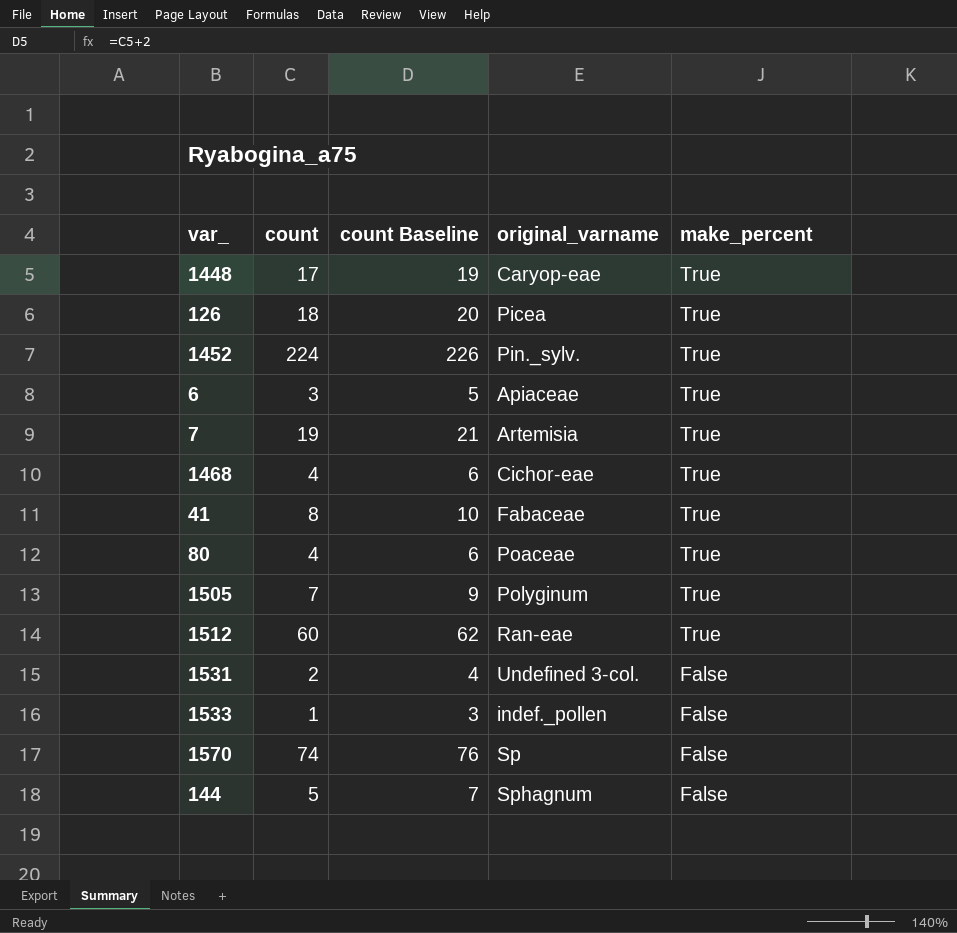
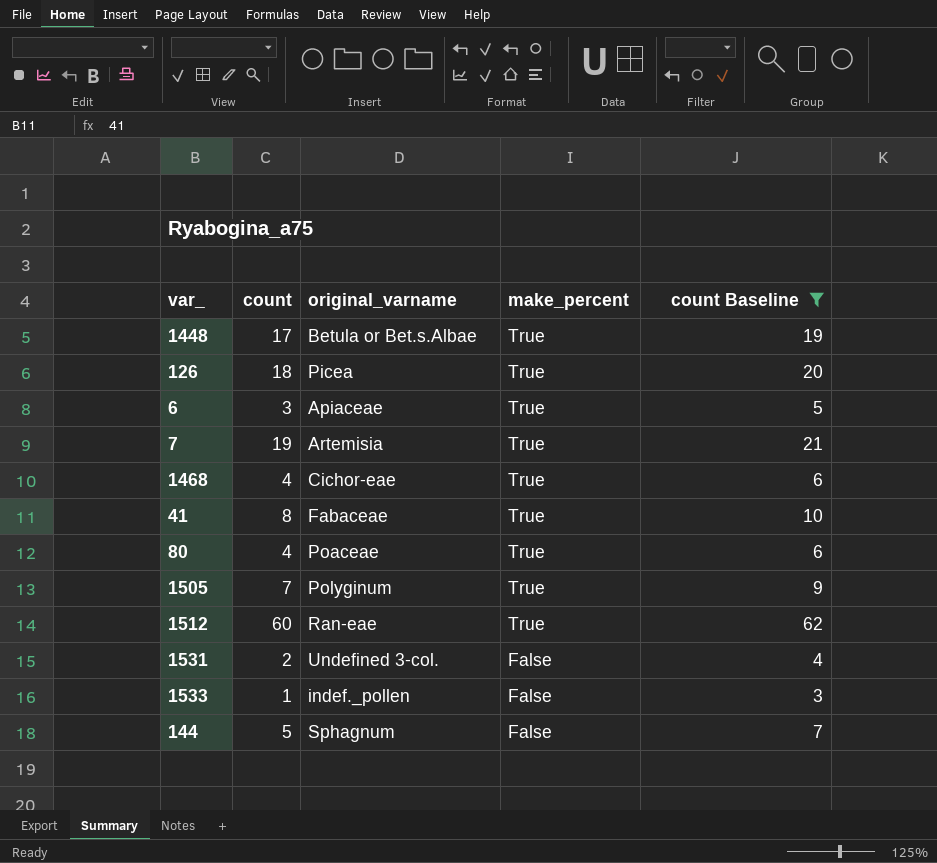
filter: none -> count Baseline <= 62
column count Baseline | position: 3 -> 5
1448 | original_varname: Caryop-eae -> Betula or Bet.s.Albae

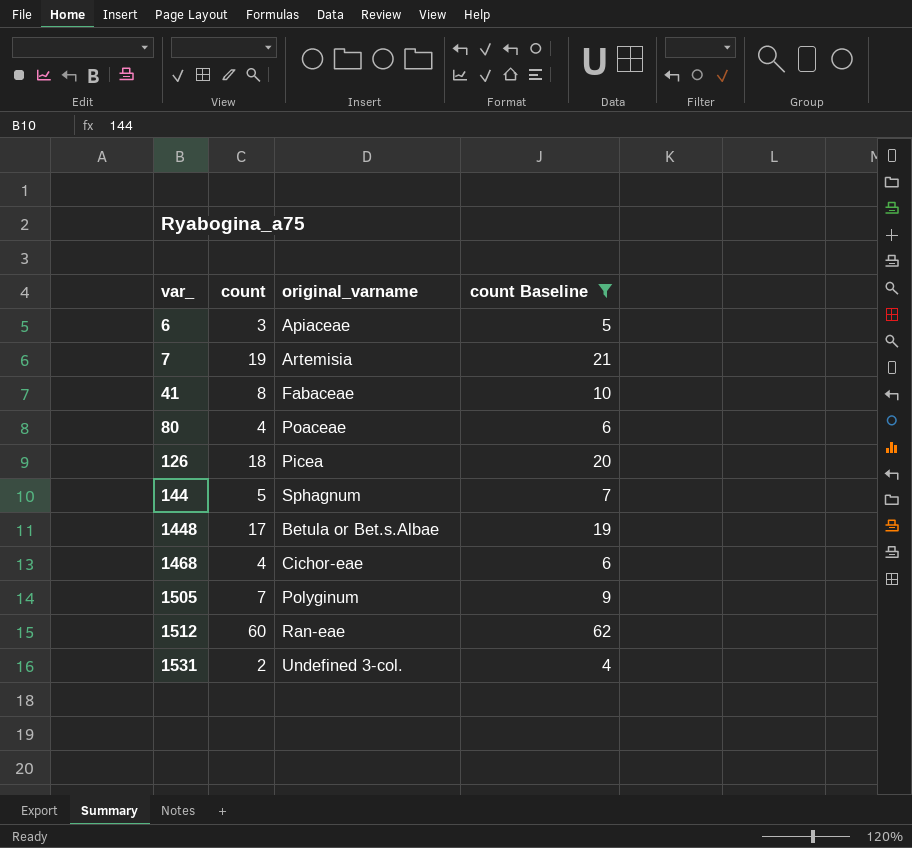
row order: make_percent descending -> var_ ascending
column make_percent | position: 4 -> none
row 1533: 1 | indef._pollen | False | 3 -> none

